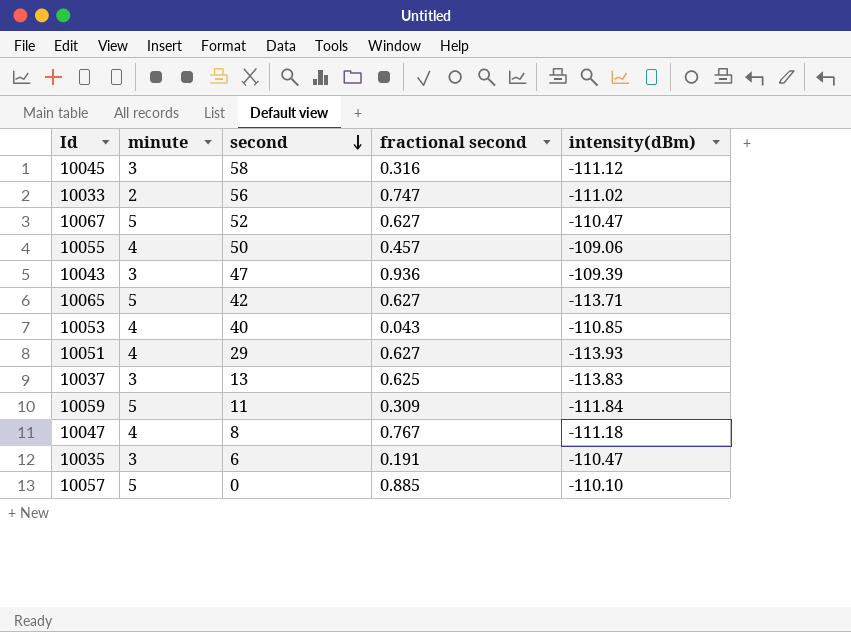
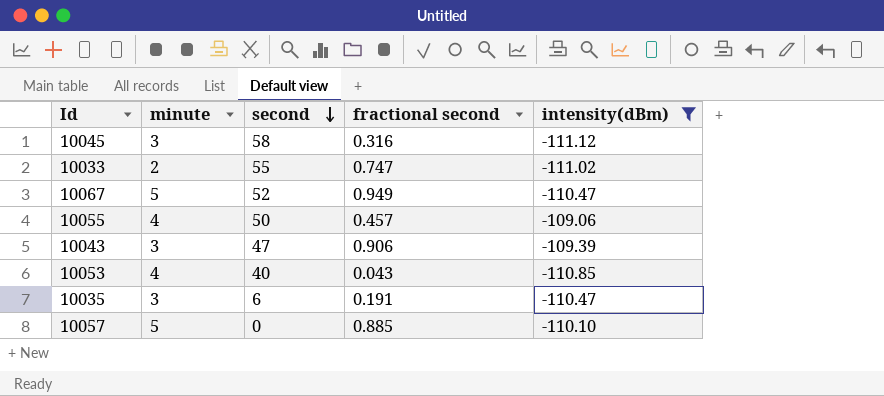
filter: none -> intensity(dBm) >= -111.12
10033 | second: 56 -> 55
10067 | fractional second: 0.627 -> 0.949
10043 | fractional second: 0.936 -> 0.906

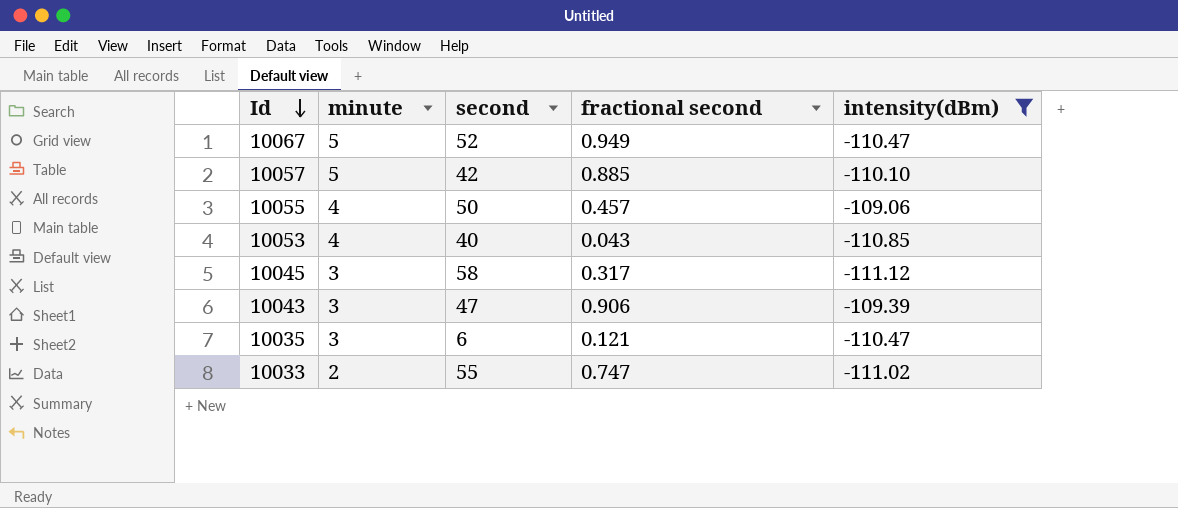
row order: second descending -> Id descending
10057 | second: 0 -> 42
10045 | fractional second: 0.316 -> 0.317
10035 | fractional second: 0.191 -> 0.121

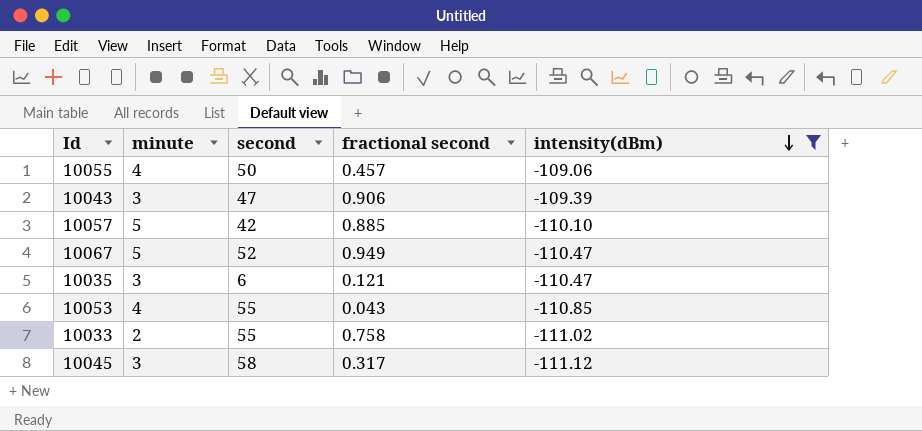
row order: Id descending -> intensity(dBm) descending
10053 | second: 40 -> 55
10033 | fractional second: 0.747 -> 0.758

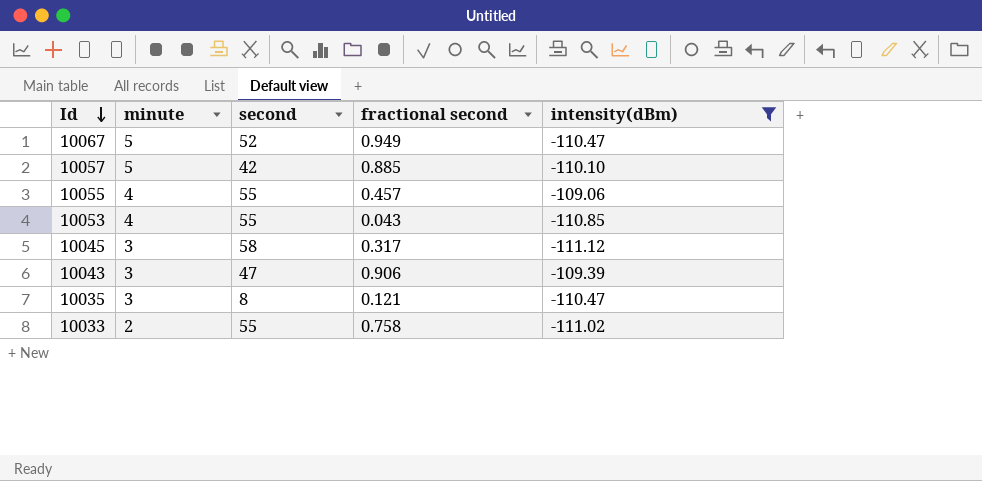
row order: intensity(dBm) descending -> Id descending
10055 | second: 50 -> 55
10035 | second: 6 -> 8

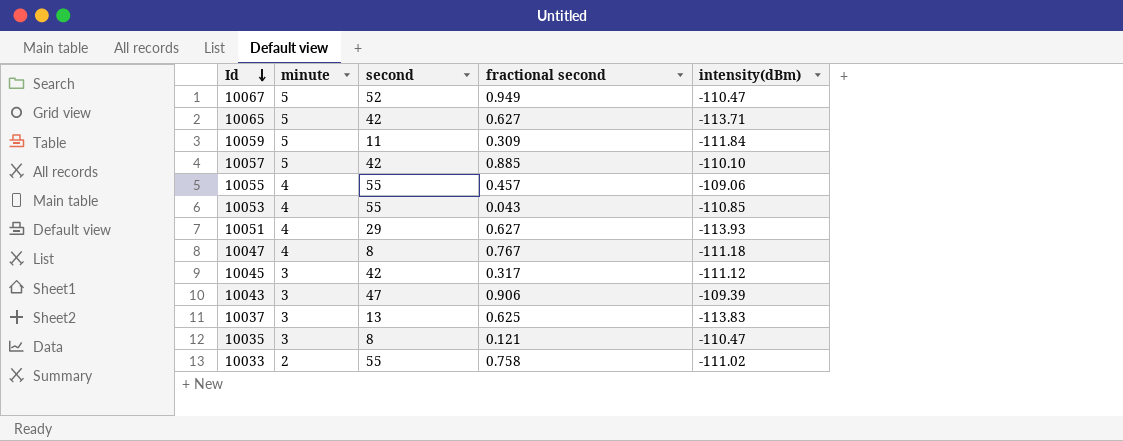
filter: intensity(dBm) >= -111.12 -> none
10045 | second: 58 -> 42

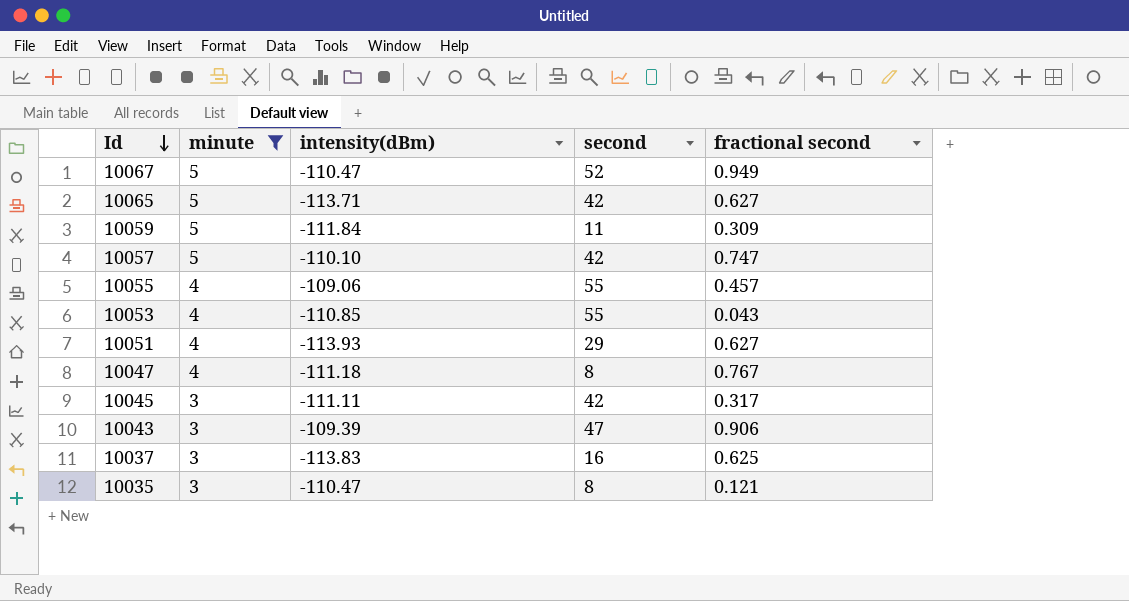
filter: none -> minute != 2
column intensity(dBm) | position: 5 -> 3
10057 | fractional second: 0.885 -> 0.747
10045 | intensity(dBm): -111.12 -> -111.11
10037 | second: 13 -> 16

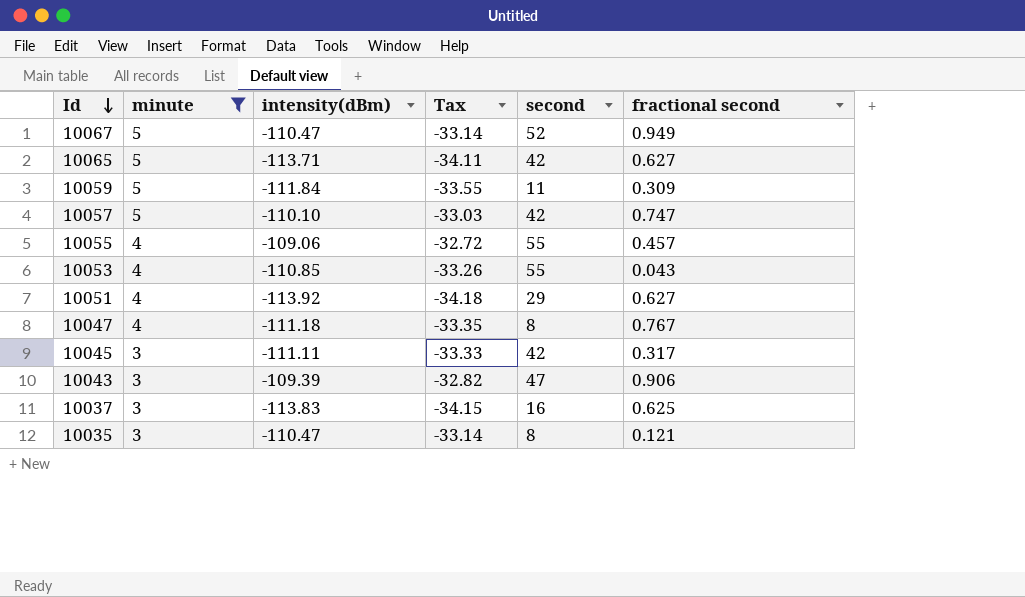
column Tax | formula: none -> [intensity(dBm)] * 0.3
10051 | intensity(dBm): -113.93 -> -113.92

